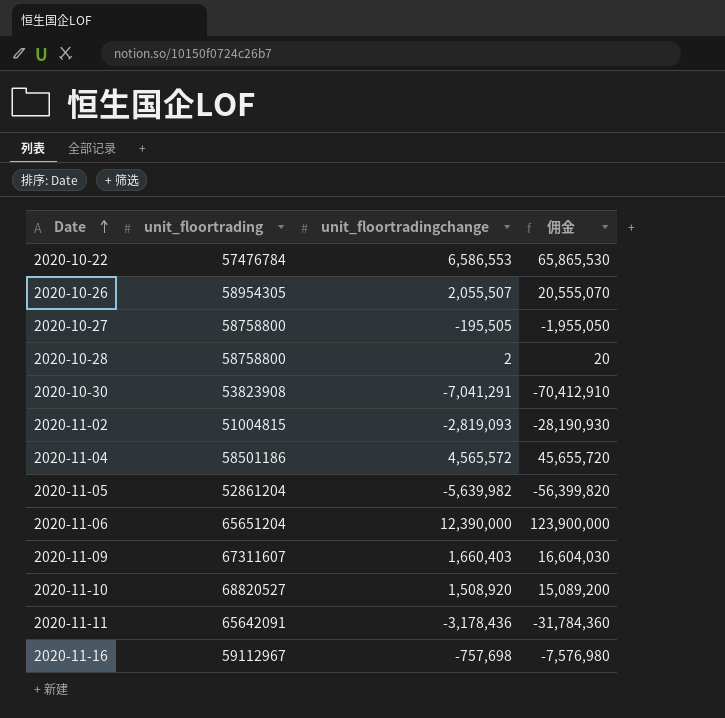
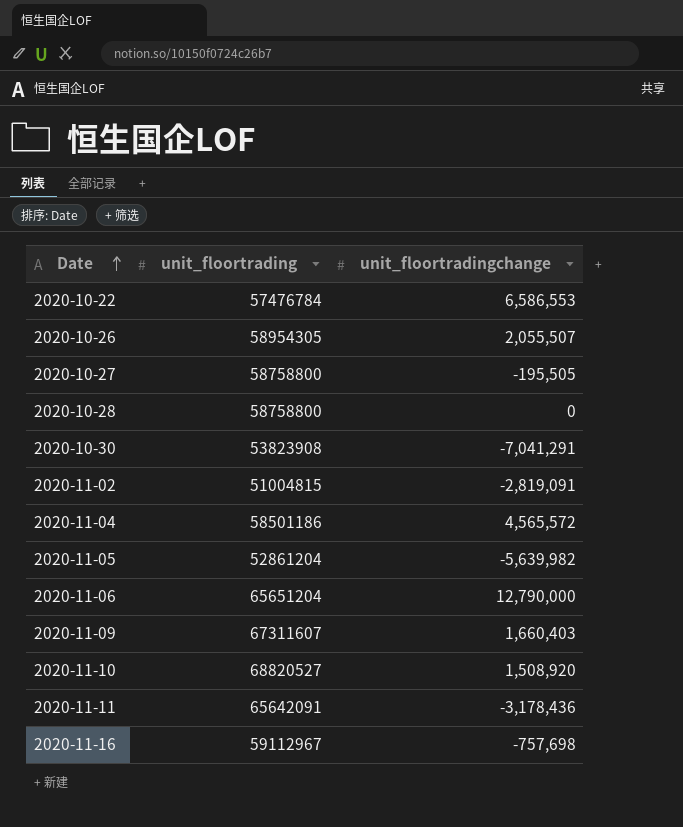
column 佣金 | formula: [unit_floortradingchange] * 10 -> none
2020-10-28 | unit_floortradingchange: 2 -> 0
2020-11-02 | unit_floortradingchange: -2,819,093 -> -2,819,091
2020-11-06 | unit_floortradingchange: 12,390,000 -> 12,790,000

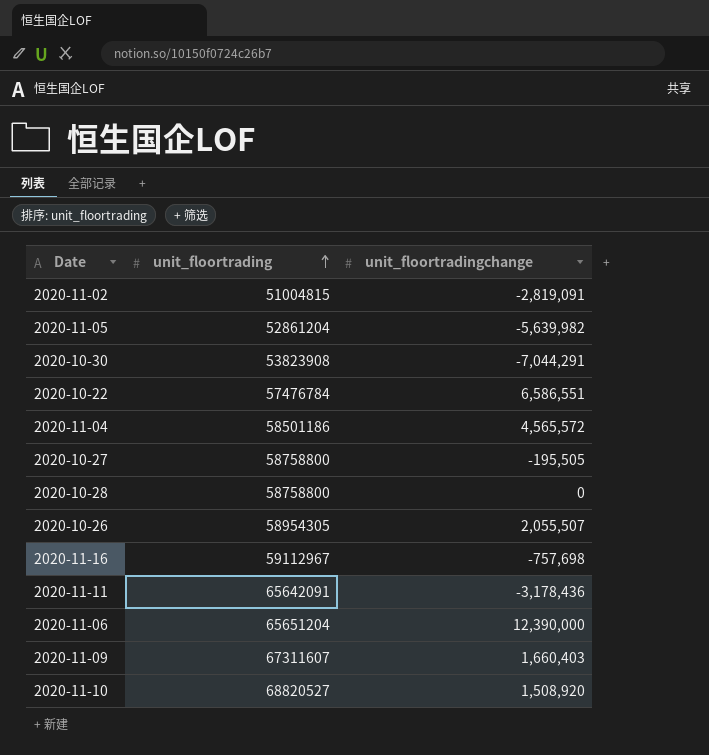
row order: Date ascending -> unit_floortrading ascending
2020-10-30 | unit_floortradingchange: -7,041,291 -> -7,044,291
2020-10-22 | unit_floortradingchange: 6,586,553 -> 6,586,551
2020-11-06 | unit_floortradingchange: 12,790,000 -> 12,390,000

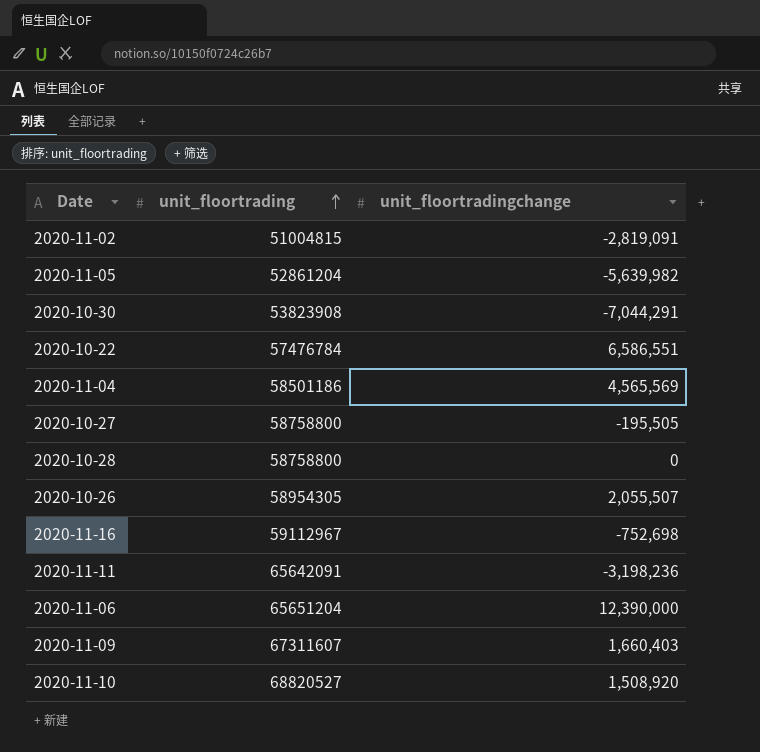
2020-11-04 | unit_floortradingchange: 4,565,572 -> 4,565,569
2020-11-16 | unit_floortradingchange: -757,698 -> -752,698
2020-11-11 | unit_floortradingchange: -3,178,436 -> -3,198,236

